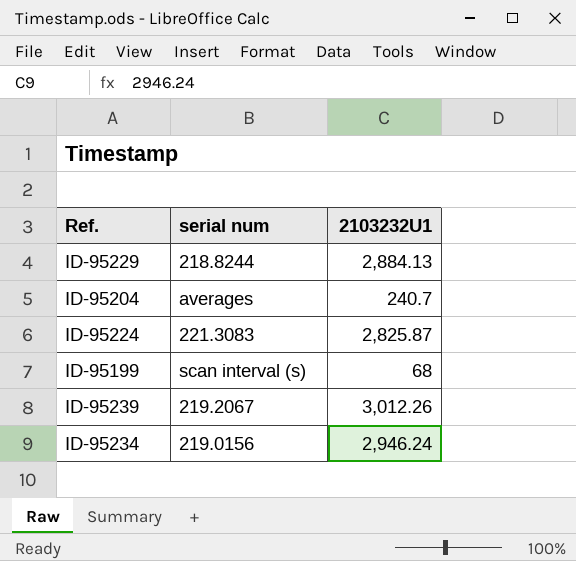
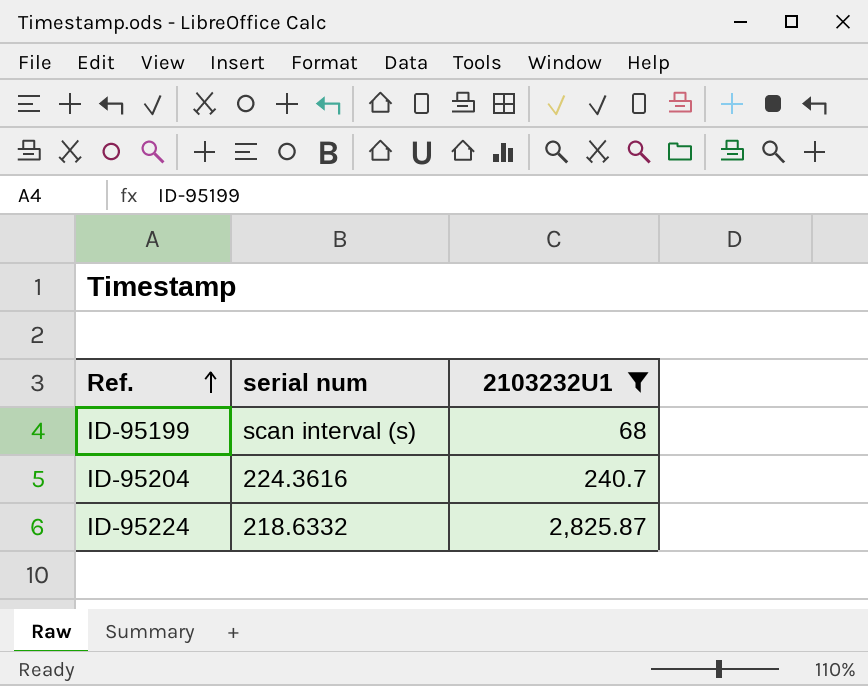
filter: none -> 2103232U1 <= 2,825.87
row order: none -> Ref. ascending
ID-95204 | serial num: averages -> 224.3616
ID-95224 | serial num: 221.3083 -> 218.6332

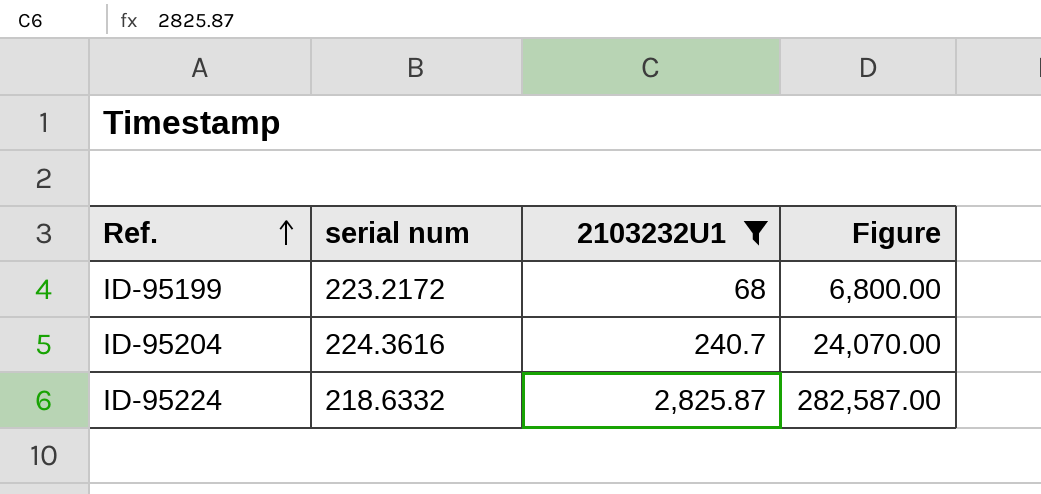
column Figure | formula: none -> [2103232U1] * 100
ID-95199 | serial num: scan interval (s) -> 223.2172

